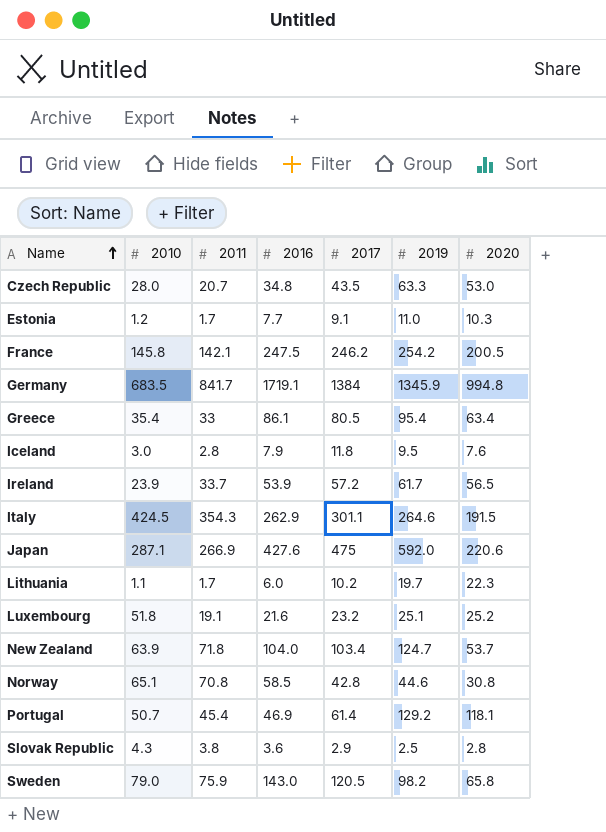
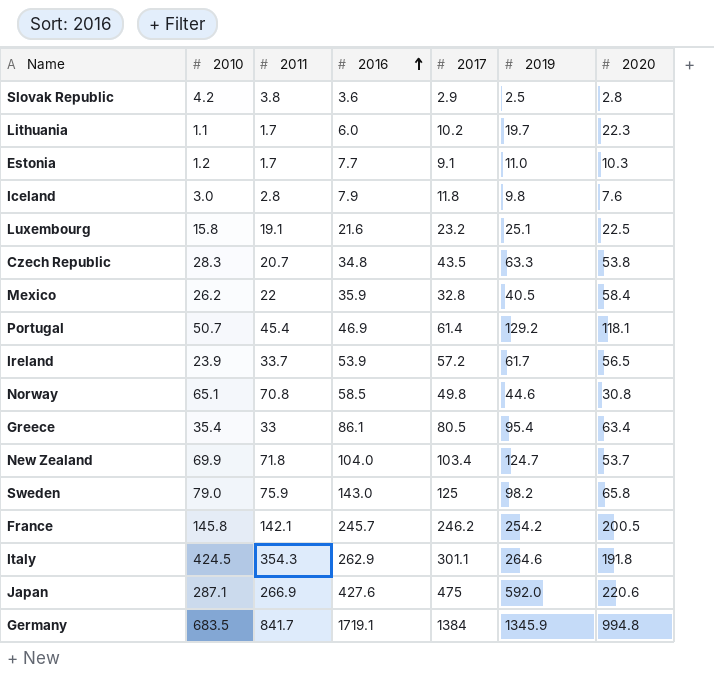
row order: Name ascending -> 2016 ascending
Slovak Republic | 2010: 4.3 -> 4.2
Iceland | 2019: 9.5 -> 9.8
Luxembourg | 2010: 51.8 -> 15.8
Luxembourg | 2020: 25.2 -> 22.5
Czech Republic | 2010: 28.0 -> 28.3
Czech Republic | 2020: 53.0 -> 53.8
row Mexico: none -> 26.2 | 22 | 35.9 | 32.8 | 40.5 | 58.4
Norway | 2017: 42.8 -> 49.8
New Zealand | 2010: 63.9 -> 69.9
Sweden | 2017: 120.5 -> 125
France | 2016: 247.5 -> 245.7
Italy | 2020: 191.5 -> 191.8

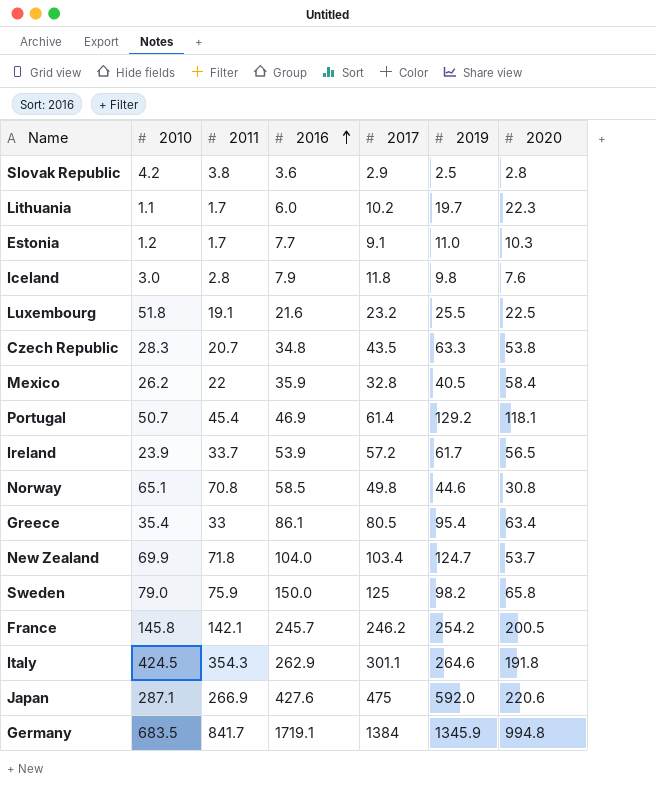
Luxembourg | 2010: 15.8 -> 51.8
Luxembourg | 2019: 25.1 -> 25.5
Sweden | 2016: 143.0 -> 150.0

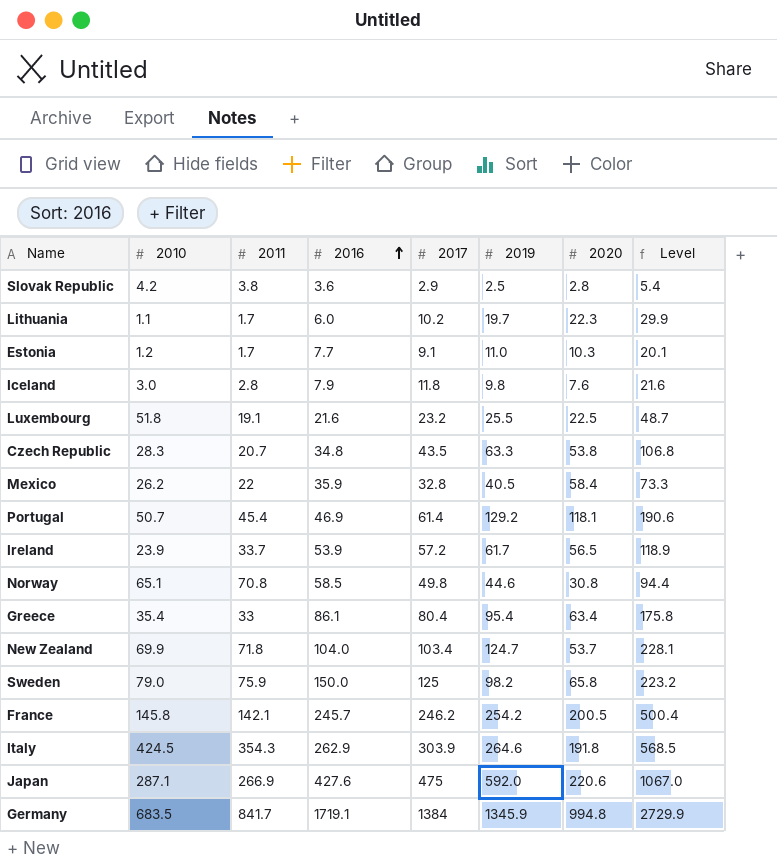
column Level | formula: none -> [2017] + [2019]
Greece | 2017: 80.5 -> 80.4
Italy | 2017: 301.1 -> 303.9

